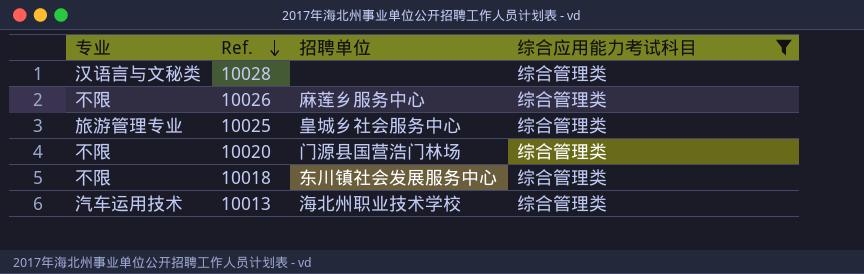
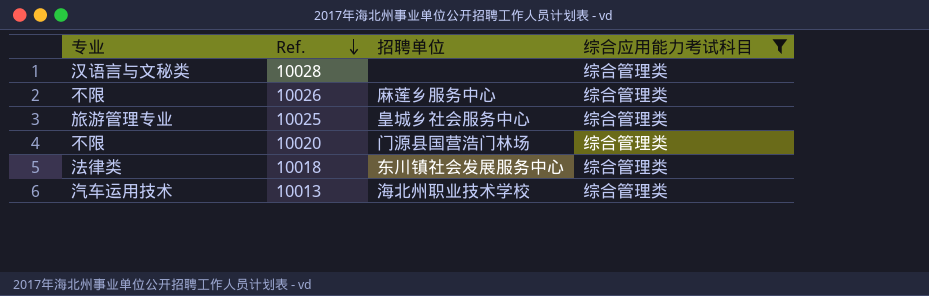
10018 | 专业: 不限 -> 法律类

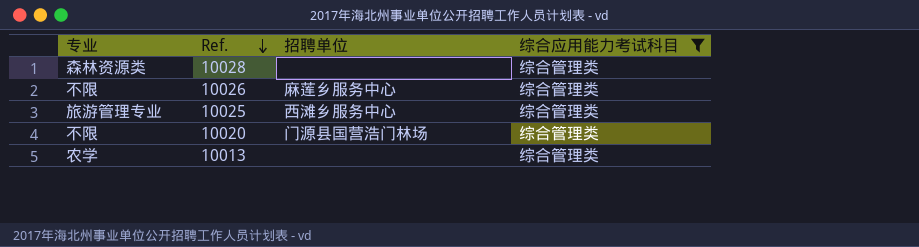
row 10018: 法律类 | 东川镇社会发展服务中心 | 综合管理类 -> none
10028 | 专业: 汉语言与文秘类 -> 森林资源类
10025 | 招聘单位: 皇城乡社会服务中心 -> 西滩乡服务中心
10013 | 专业: 汽车运用技术 -> 农学
10013 | 招聘单位: 海北州职业技术学校 -> none

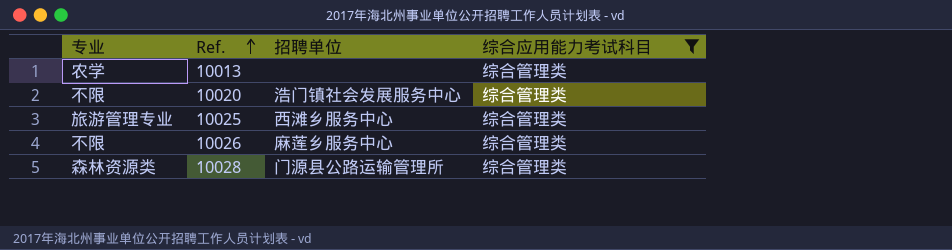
row order: Ref. descending -> Ref. ascending
10020 | 招聘单位: 门源县国营浩门林场 -> 浩门镇社会发展服务中心
10028 | 招聘单位: none -> 门源县公路运输管理所

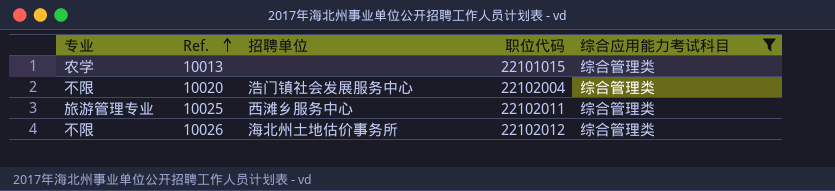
column 职位代码 | position: none -> 4
row 10028: 森林资源类 | 门源县公路运输管理所 | 综合管理类 -> none
10026 | 招聘单位: 麻莲乡服务中心 -> 海北州土地估价事务所

